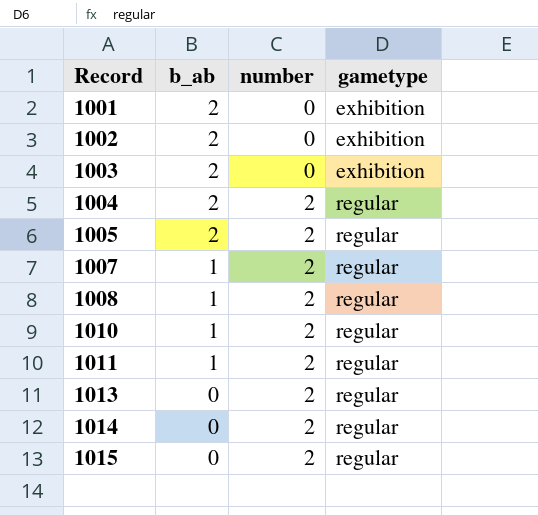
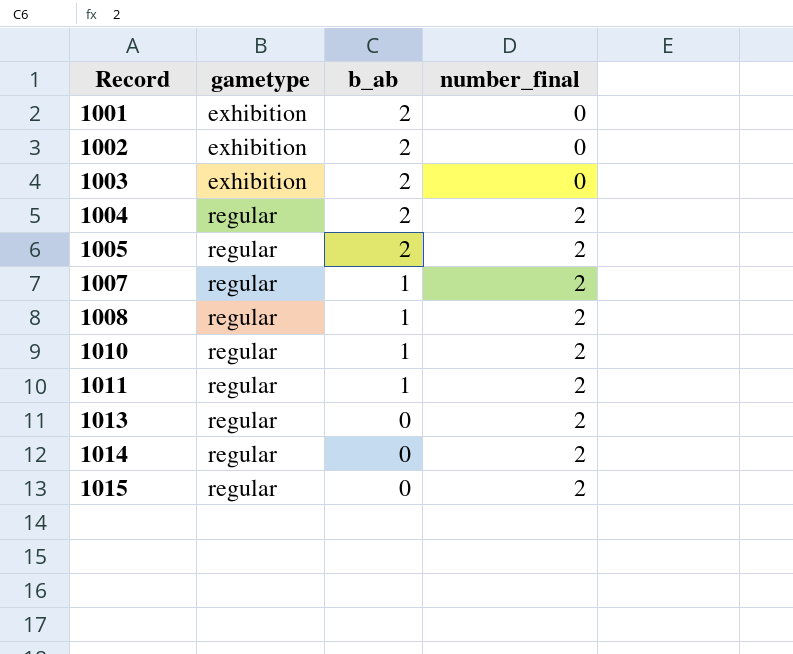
column gametype | position: 4 -> 2
column name: number -> number_final

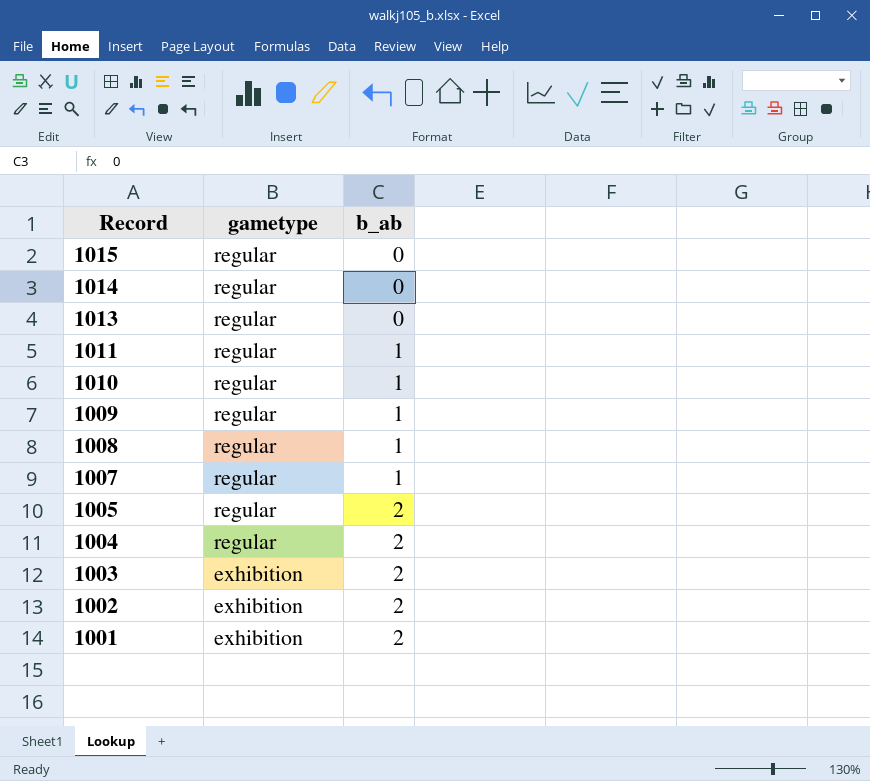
row order: Record ascending -> Record descending
column number_final | position: 4 -> none
row 1009: none -> regular | 1

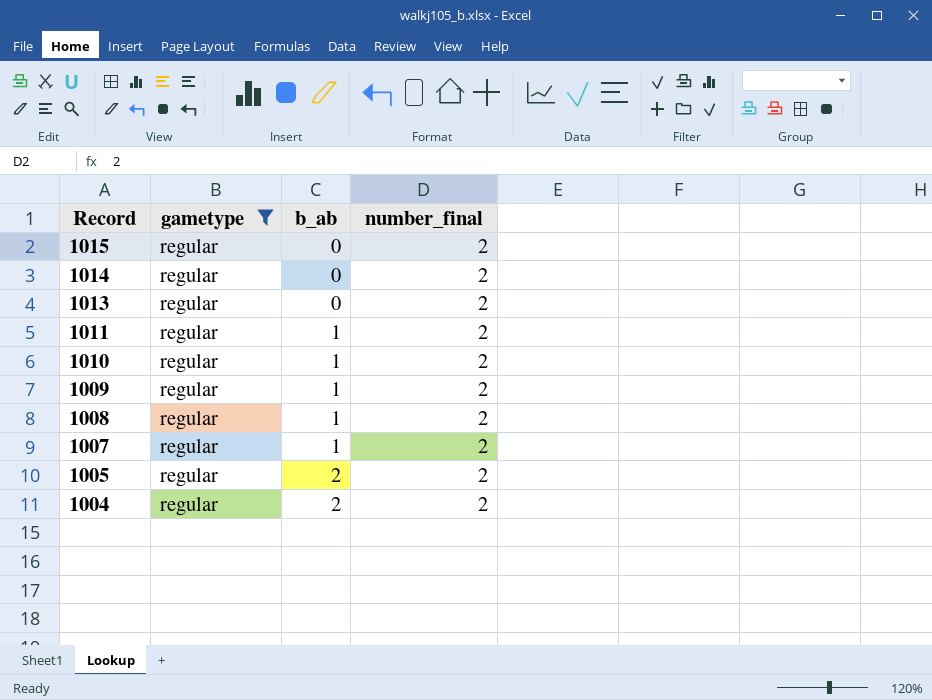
filter: none -> gametype = regular
column number_final | position: none -> 4

